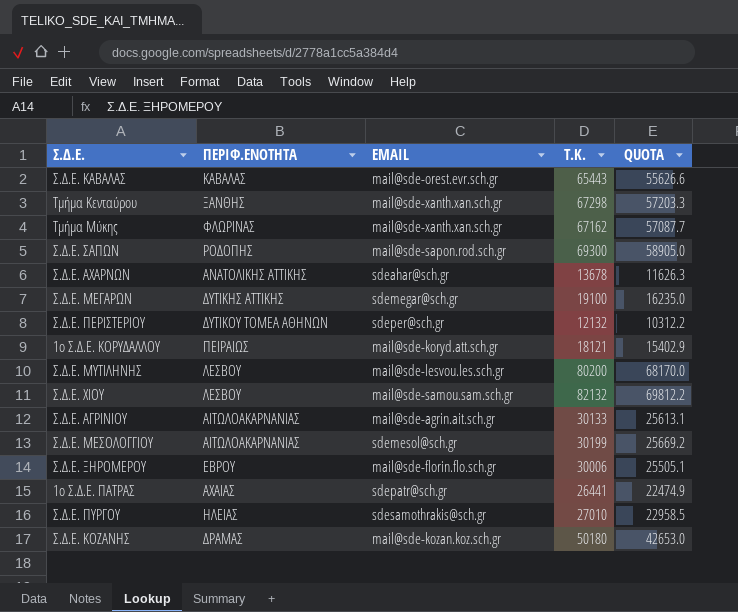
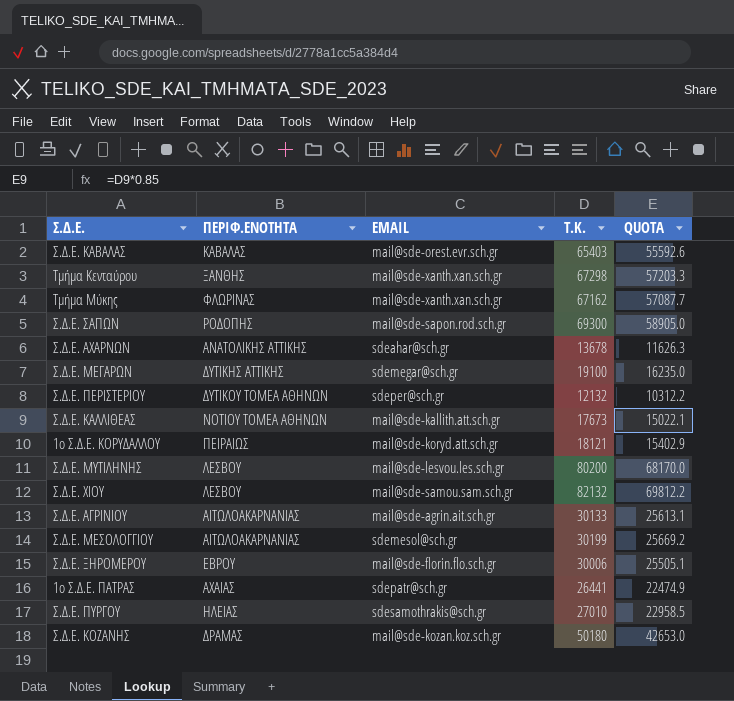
Σ.Δ.Ε. ΚΑΒΑΛΑΣ | Τ.Κ.: 65443 -> 65403
Σ.Δ.Ε. ΚΑΒΑΛΑΣ | QUOTA: 55626.6 -> 55592.6
row Σ.Δ.Ε. ΚΑΛΛΙΘΕΑΣ: none -> ΝΟΤΙΟΥ ΤΟΜΕΑ ΑΘΗΝΩΝ | mail@sde-kallith.att.sch.gr | 17673 | 15022.1

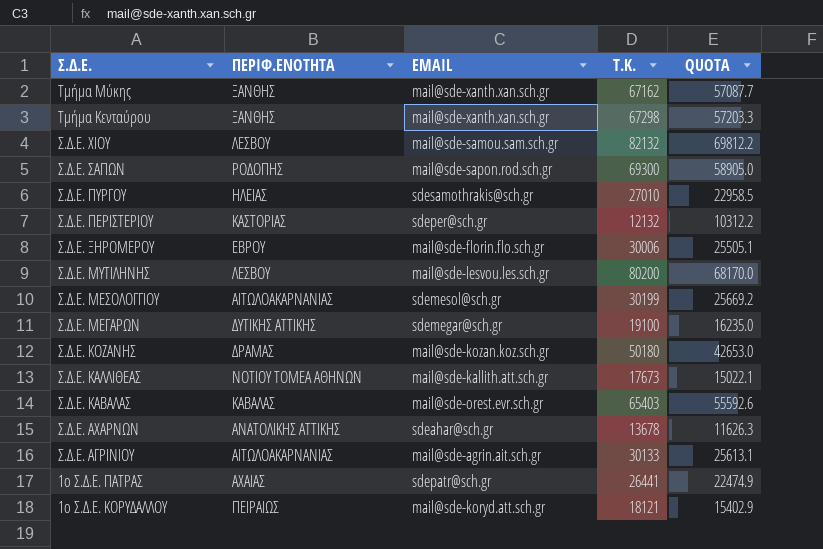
row order: none -> Σ.Δ.Ε. descending
Τμήμα Μύκης | ΠΕΡΙΦ.ΕΝΟΤΗΤΑ: ΦΛΩΡΙΝΑΣ -> ΞΑΝΘΗΣ
Σ.Δ.Ε. ΠΕΡΙΣΤΕΡΙΟΥ | ΠΕΡΙΦ.ΕΝΟΤΗΤΑ: ΔΥΤΙΚΟΥ ΤΟΜΕΑ ΑΘΗΝΩΝ -> ΚΑΣΤΟΡΙΑΣ

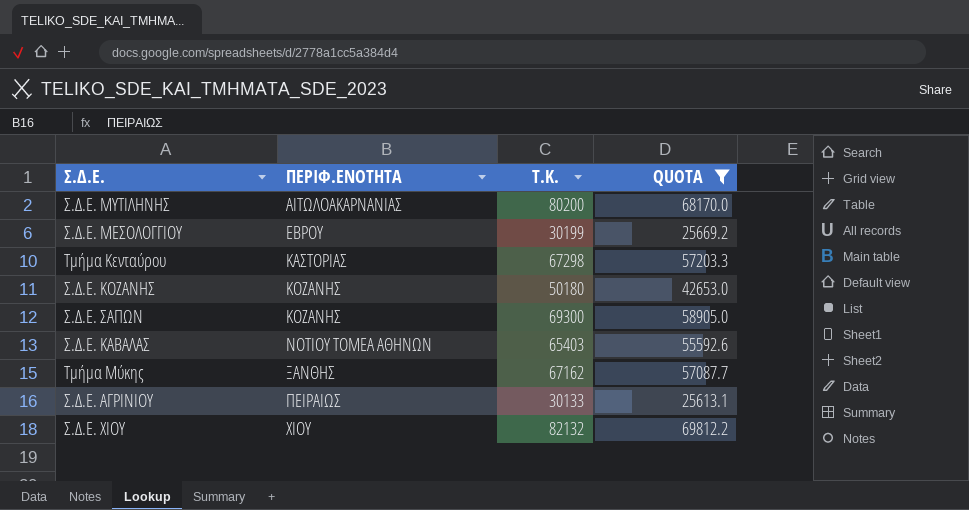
filter: none -> QUOTA >= 25613.1
row order: Σ.Δ.Ε. descending -> ΠΕΡΙΦ.ΕΝΟΤΗΤΑ ascending
column EMAIL | position: 3 -> none
Σ.Δ.Ε. ΜΥΤΙΛΗΝΗΣ | ΠΕΡΙΦ.ΕΝΟΤΗΤΑ: ΛΕΣΒΟΥ -> ΑΙΤΩΛΟΑΚΑΡΝΑΝΙΑΣ
Σ.Δ.Ε. ΜΕΣΟΛΟΓΓΙΟΥ | ΠΕΡΙΦ.ΕΝΟΤΗΤΑ: ΑΙΤΩΛΟΑΚΑΡΝΑΝΙΑΣ -> ΕΒΡΟΥ
Τμήμα Κενταύρου | ΠΕΡΙΦ.ΕΝΟΤΗΤΑ: ΞΑΝΘΗΣ -> ΚΑΣΤΟΡΙΑΣ
Σ.Δ.Ε. ΚΟΖΑΝΗΣ | ΠΕΡΙΦ.ΕΝΟΤΗΤΑ: ΔΡΑΜΑΣ -> ΚΟΖΑΝΗΣ
Σ.Δ.Ε. ΣΑΠΩΝ | ΠΕΡΙΦ.ΕΝΟΤΗΤΑ: ΡΟΔΟΠΗΣ -> ΚΟΖΑΝΗΣ
Σ.Δ.Ε. ΚΑΒΑΛΑΣ | ΠΕΡΙΦ.ΕΝΟΤΗΤΑ: ΚΑΒΑΛΑΣ -> ΝΟΤΙΟΥ ΤΟΜΕΑ ΑΘΗΝΩΝ
Σ.Δ.Ε. ΑΓΡΙΝΙΟΥ | ΠΕΡΙΦ.ΕΝΟΤΗΤΑ: ΑΙΤΩΛΟΑΚΑΡΝΑΝΙΑΣ -> ΠΕΙΡΑΙΩΣ
Σ.Δ.Ε. ΧΙΟΥ | ΠΕΡΙΦ.ΕΝΟΤΗΤΑ: ΛΕΣΒΟΥ -> ΧΙΟΥ

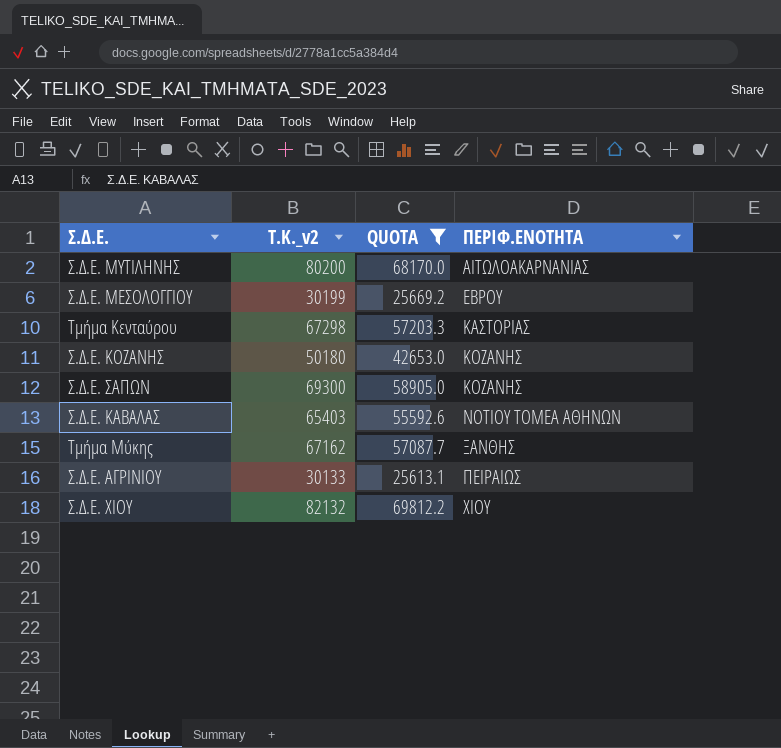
column name: Τ.Κ. -> Τ.Κ._v2
column ΠΕΡΙΦ.ΕΝΟΤΗΤΑ | position: 2 -> 4

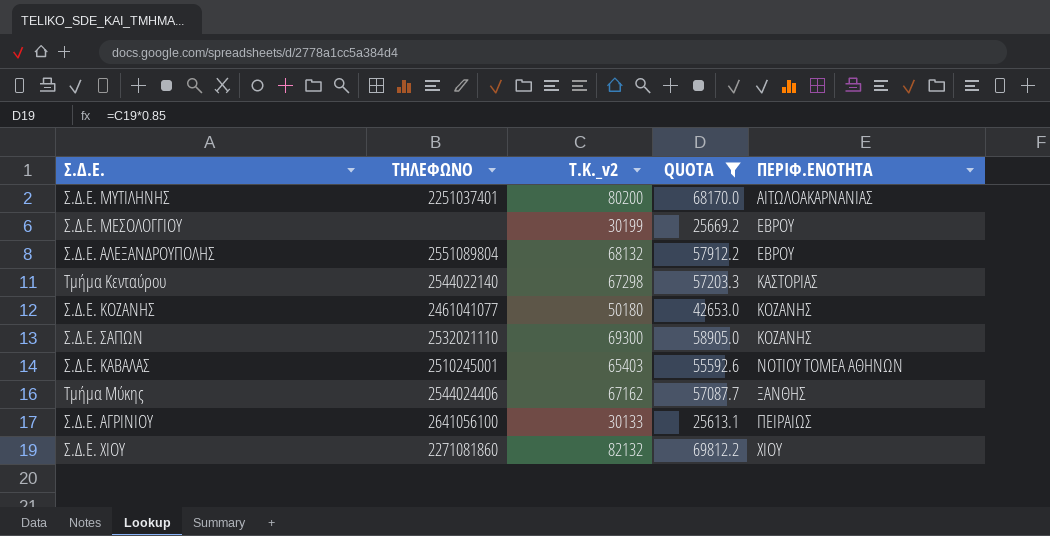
column ΤΗΛΕΦΩΝΟ | position: none -> 2
row Σ.Δ.Ε. ΑΛΕΞΑΝΔΡΟΥΠΟΛΗΣ: none -> 2551089804 | 68132 | 57912.2 | ΕΒΡΟΥ

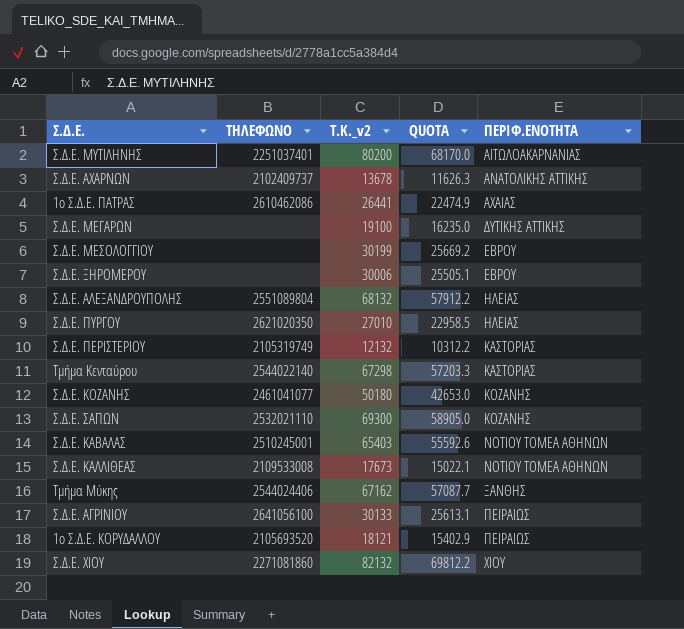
filter: QUOTA >= 25613.1 -> none
Σ.Δ.Ε. ΑΛΕΞΑΝΔΡΟΥΠΟΛΗΣ | ΠΕΡΙΦ.ΕΝΟΤΗΤΑ: ΕΒΡΟΥ -> ΗΛΕΙΑΣ

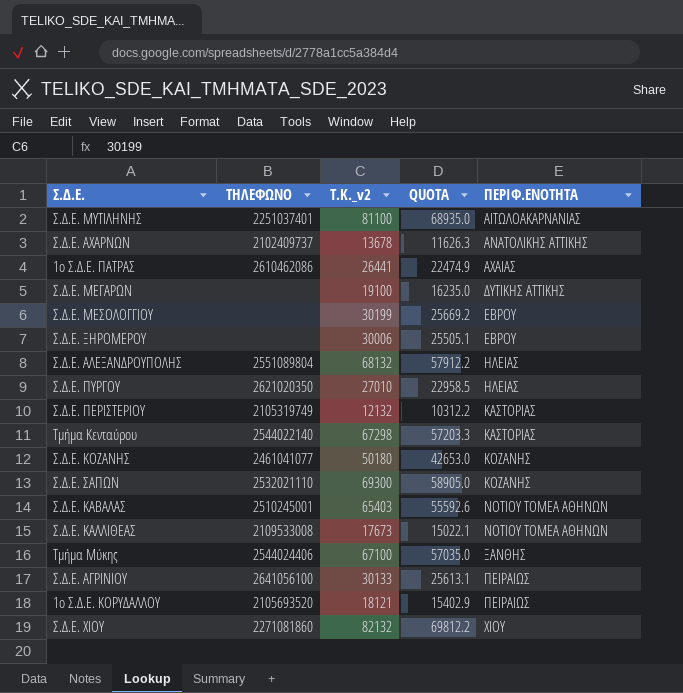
Σ.Δ.Ε. ΜΥΤΙΛΗΝΗΣ | Τ.Κ._v2: 80200 -> 81100
Σ.Δ.Ε. ΜΥΤΙΛΗΝΗΣ | QUOTA: 68170.0 -> 68935.0
Τμήμα Μύκης | Τ.Κ._v2: 67162 -> 67100
Τμήμα Μύκης | QUOTA: 57087.7 -> 57035.0

